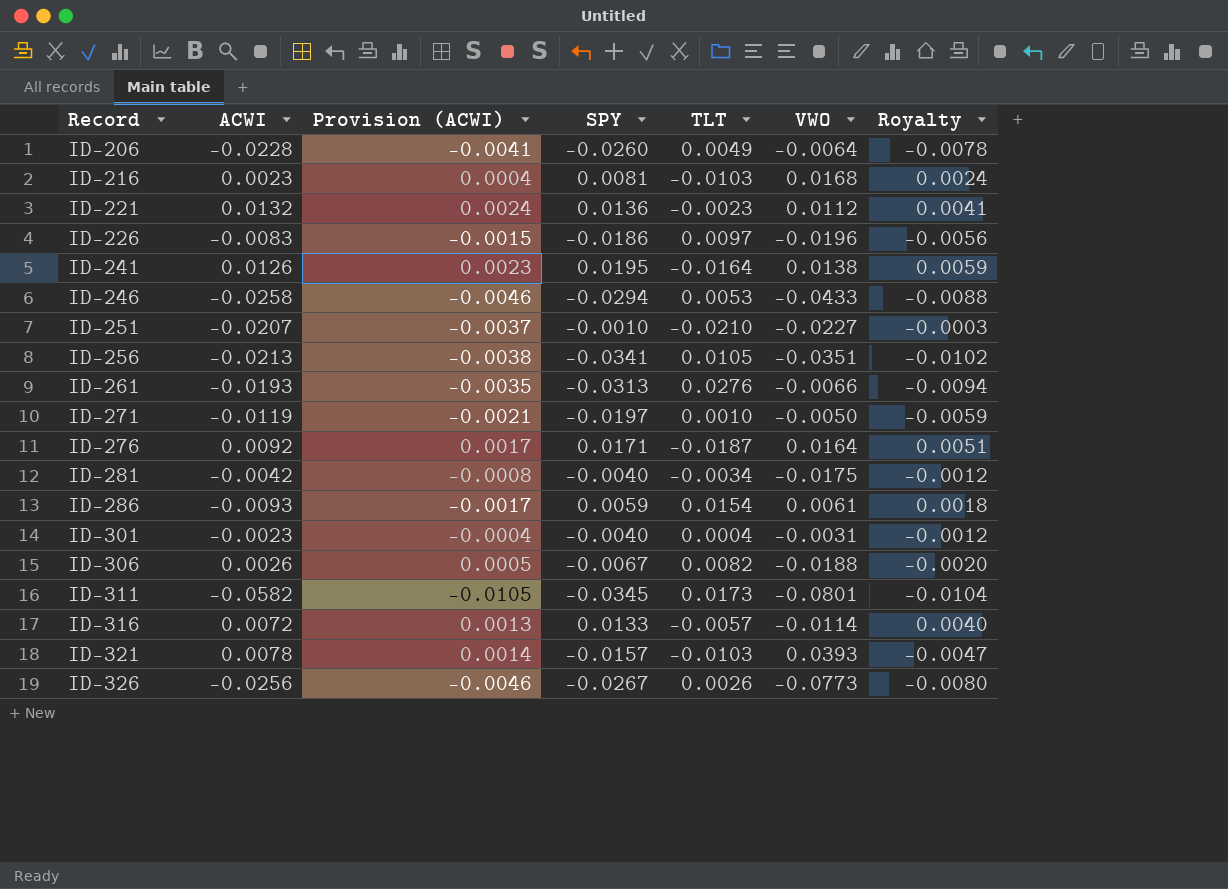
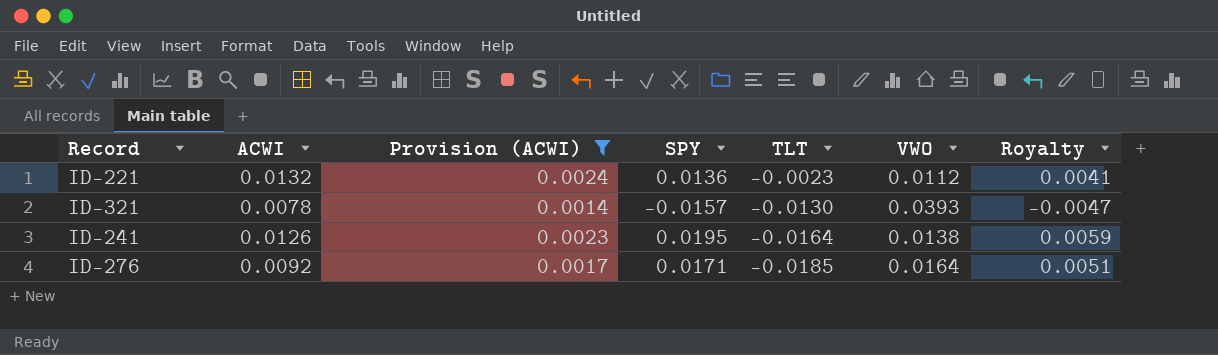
filter: none -> Provision (ACWI) >= 0.0014
row order: Record ascending -> TLT descending
ID-321 | TLT: -0.0103 -> -0.0130
ID-276 | TLT: -0.0187 -> -0.0185

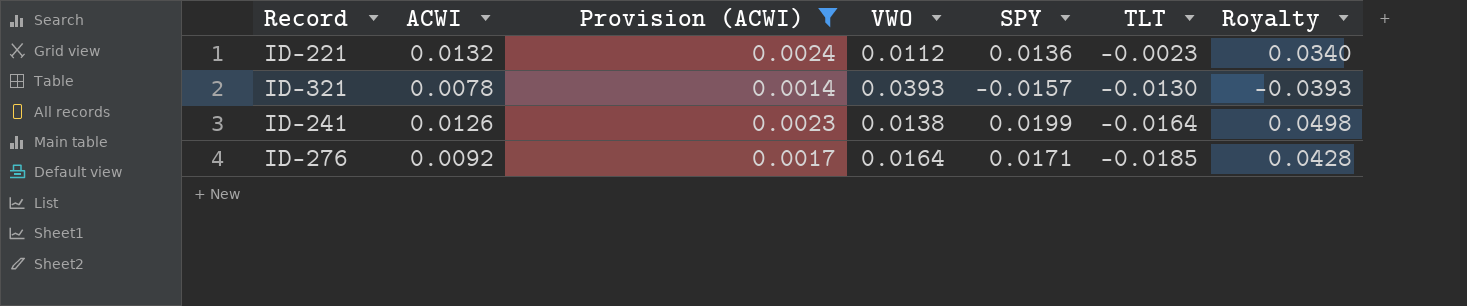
column VWO | position: 6 -> 4
column Royalty | formula: [SPY] * 0.3 -> [SPY] * 2.5
ID-241 | SPY: 0.0195 -> 0.0199

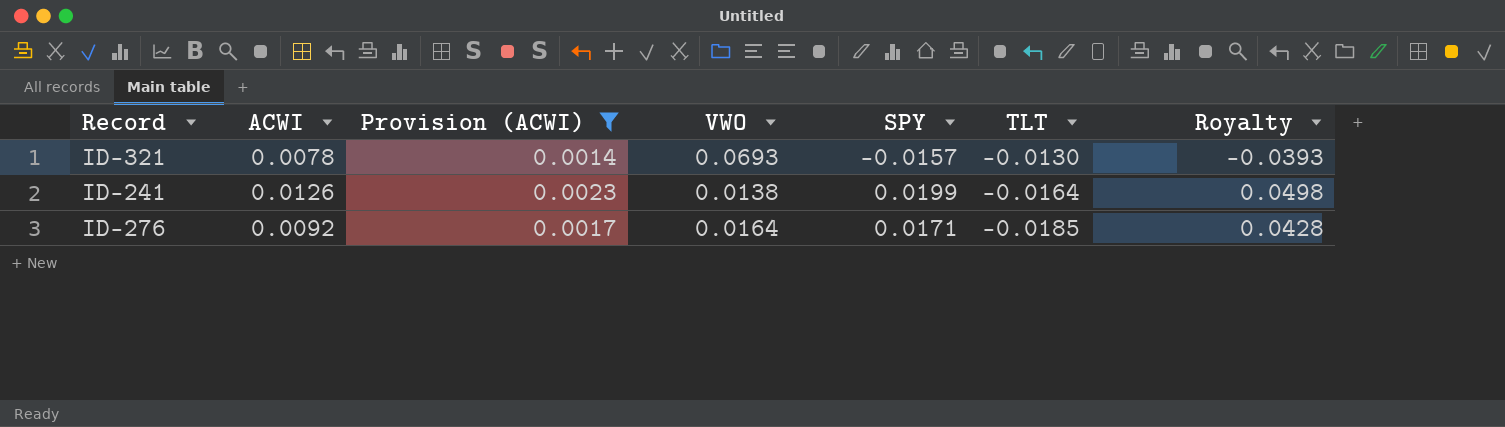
row ID-221: 0.0132 | 0.0024 | 0.0112 | 0.0136 | -0.0023 | 0.0340 -> none
ID-321 | VWO: 0.0393 -> 0.0693

